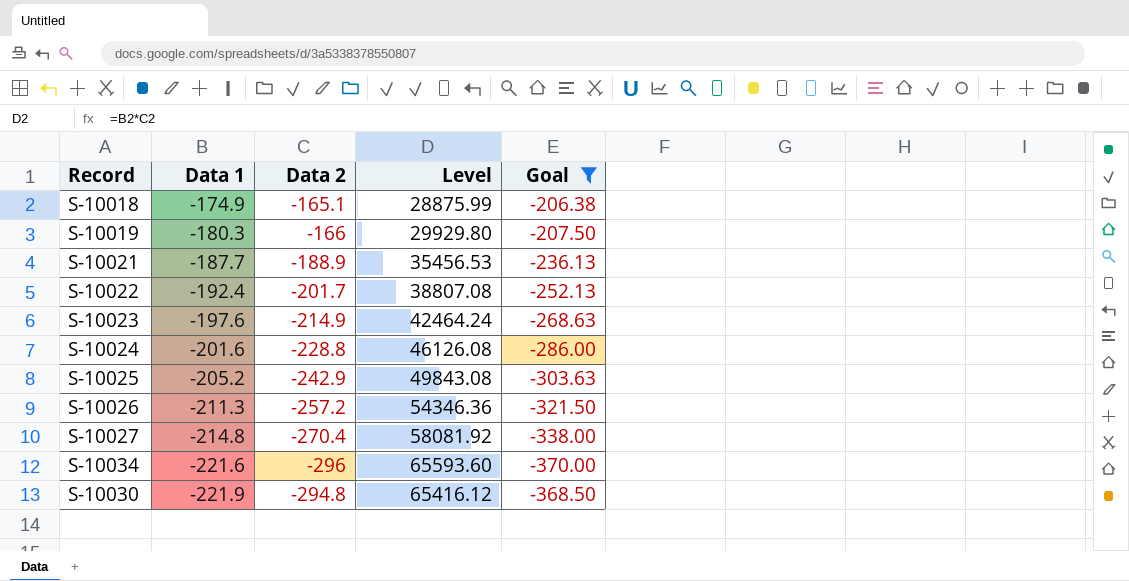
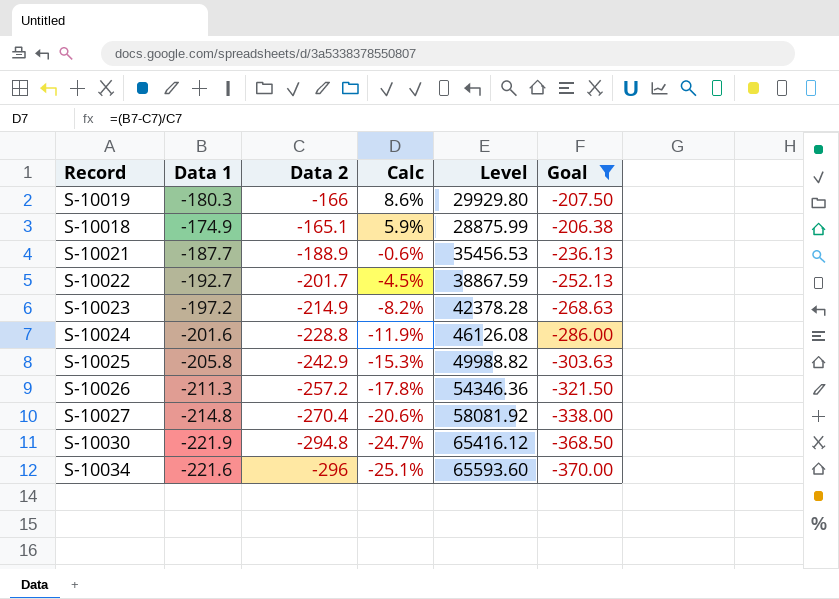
row order: Data 1 descending -> Calc descending
column Calc | formula: none -> ([Data 1] - [Data 2]) / [Data 2]
S-10022 | Data 1: -192.4 -> -192.7
S-10022 | Level: 38807.08 -> 38867.59
S-10023 | Data 1: -197.6 -> -197.2
S-10023 | Level: 42464.24 -> 42378.28
S-10025 | Data 1: -205.2 -> -205.8
S-10025 | Level: 49843.08 -> 49988.82

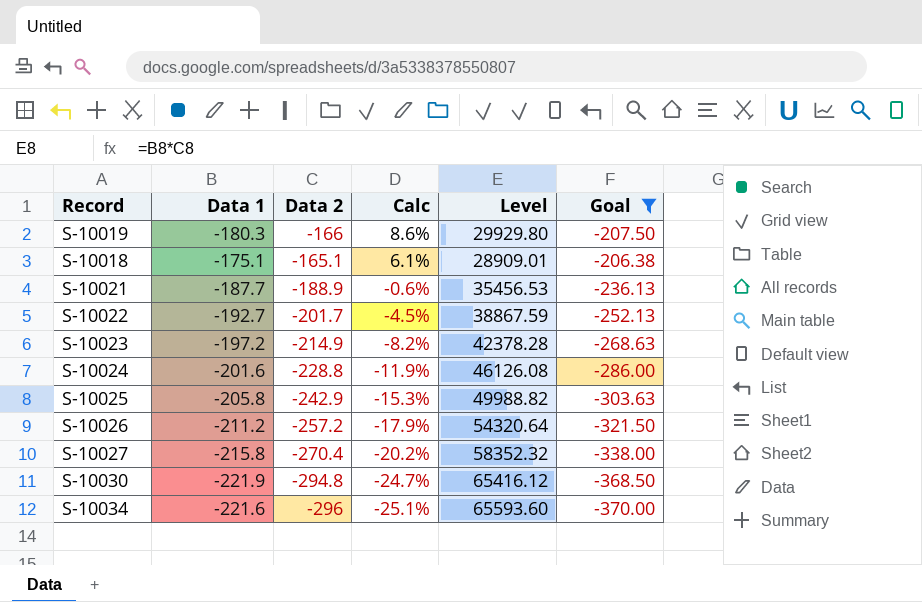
S-10018 | Data 1: -174.9 -> -175.1
S-10018 | Calc: 5.9% -> 6.1%
S-10018 | Level: 28875.99 -> 28909.01
S-10026 | Data 1: -211.3 -> -211.2
S-10026 | Calc: -17.8% -> -17.9%
S-10026 | Level: 54346.36 -> 54320.64
S-10027 | Data 1: -214.8 -> -215.8
S-10027 | Calc: -20.6% -> -20.2%
S-10027 | Level: 58081.92 -> 58352.32

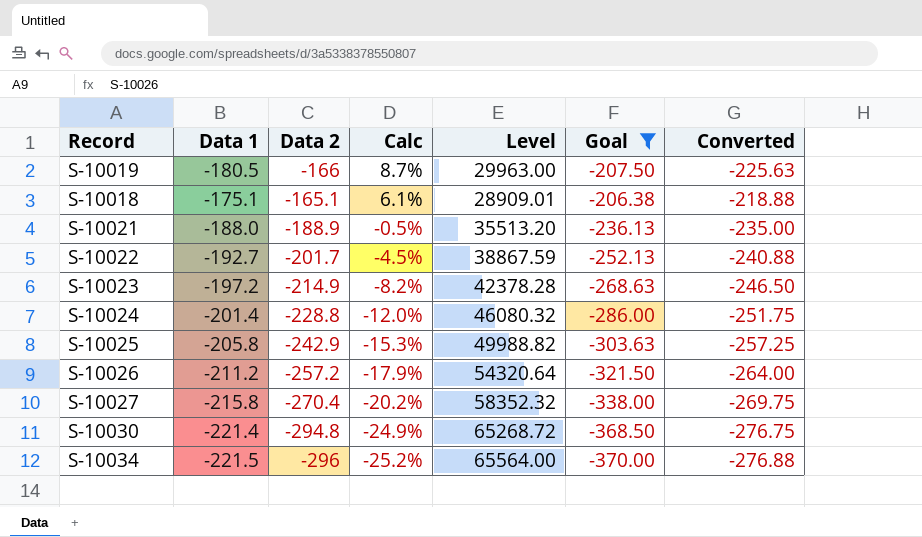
column Converted | formula: none -> [Data 1] * 1.25
S-10019 | Data 1: -180.3 -> -180.5
S-10019 | Calc: 8.6% -> 8.7%
S-10019 | Level: 29929.80 -> 29963.00
S-10021 | Data 1: -187.7 -> -188.0
S-10021 | Calc: -0.6% -> -0.5%
S-10021 | Level: 35456.53 -> 35513.20
S-10024 | Data 1: -201.6 -> -201.4
S-10024 | Calc: -11.9% -> -12.0%
S-10024 | Level: 46126.08 -> 46080.32
S-10030 | Data 1: -221.9 -> -221.4
S-10030 | Calc: -24.7% -> -24.9%
S-10030 | Level: 65416.12 -> 65268.72
S-10034 | Data 1: -221.6 -> -221.5
S-10034 | Calc: -25.1% -> -25.2%
S-10034 | Level: 65593.60 -> 65564.00

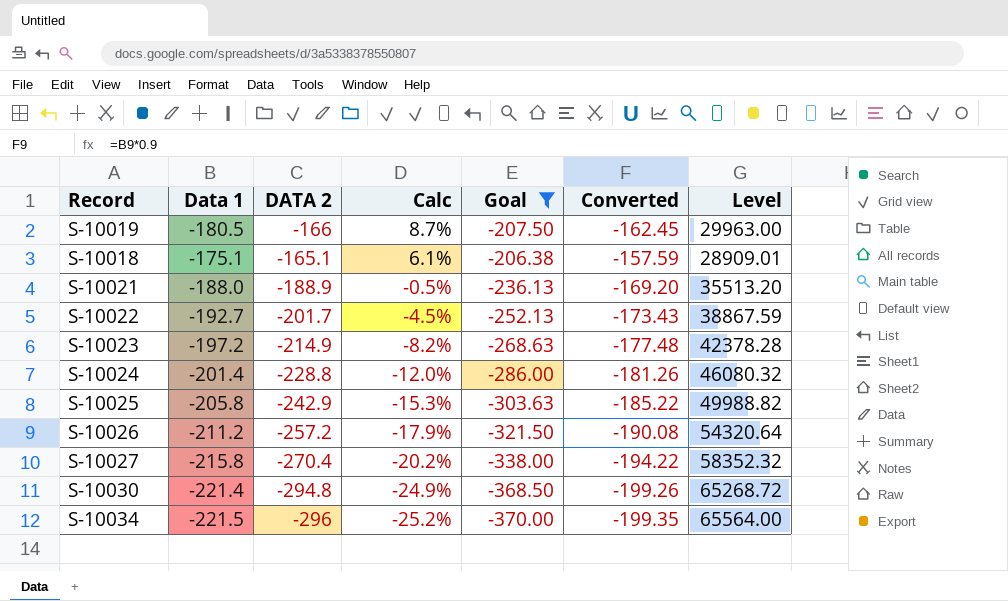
column name: Data 2 -> DATA 2
column Converted | formula: [Data 1] * 1.25 -> [Data 1] * 0.9
column Level | position: 5 -> 7

